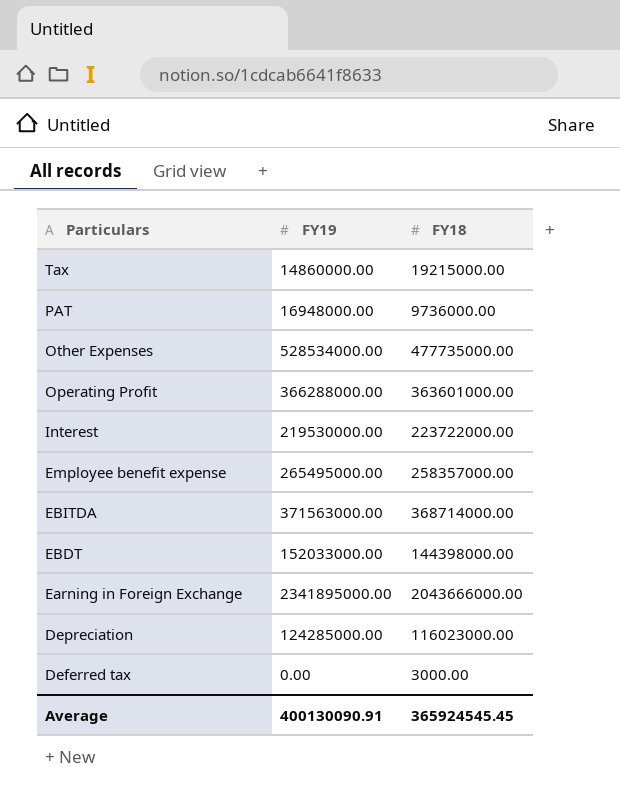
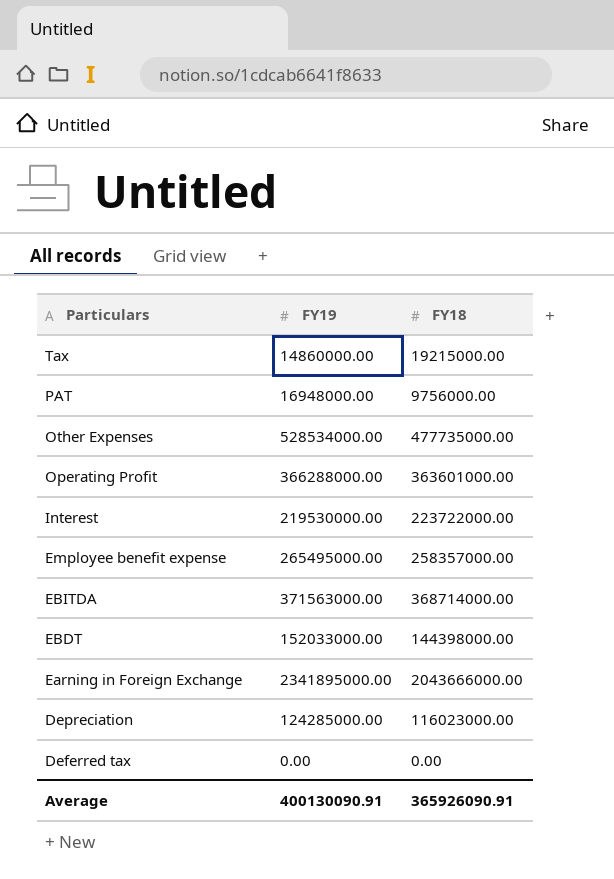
PAT | FY18: 9736000.00 -> 9756000.00
Deferred tax | FY18: 3000.00 -> 0.00
Average | FY18: 365924545.45 -> 365926090.91

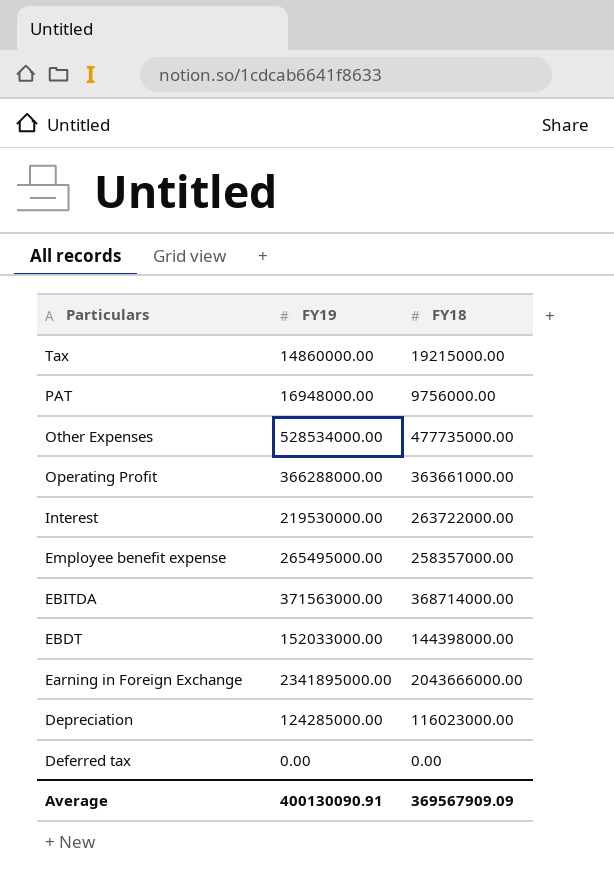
Operating Profit | FY18: 363601000.00 -> 363661000.00
Interest | FY18: 223722000.00 -> 263722000.00
Average | FY18: 365926090.91 -> 369567909.09

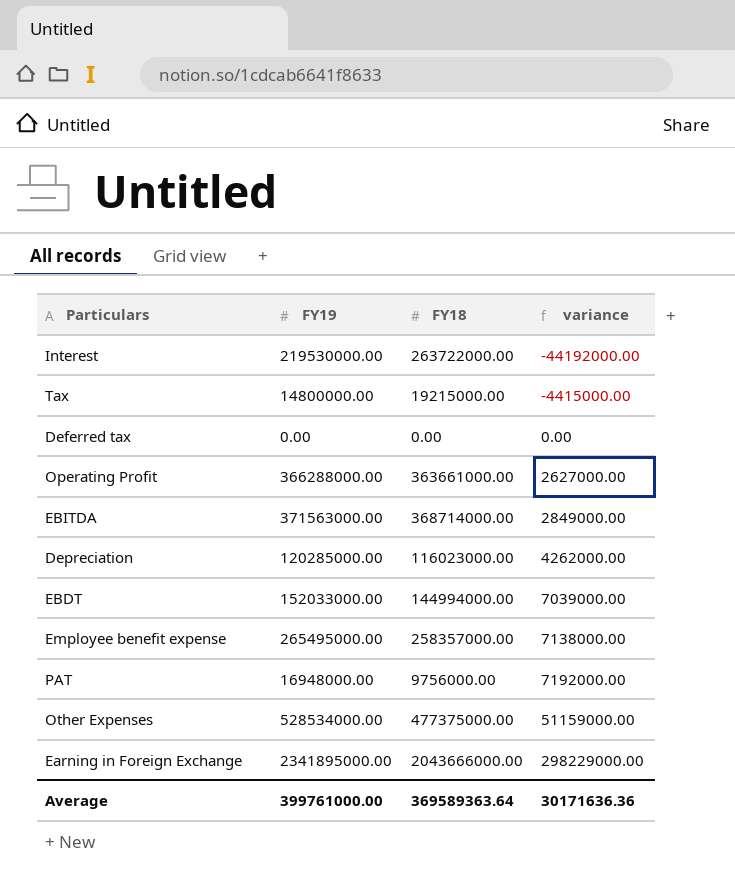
row order: Particulars descending -> variance ascending
column variance | formula: none -> [FY19] - [FY18]
Tax | FY19: 14860000.00 -> 14800000.00
Depreciation | FY19: 124285000.00 -> 120285000.00
EBDT | FY18: 144398000.00 -> 144994000.00
Other Expenses | FY18: 477735000.00 -> 477375000.00
Average | FY19: 400130090.91 -> 399761000.00
Average | FY18: 369567909.09 -> 369589363.64

